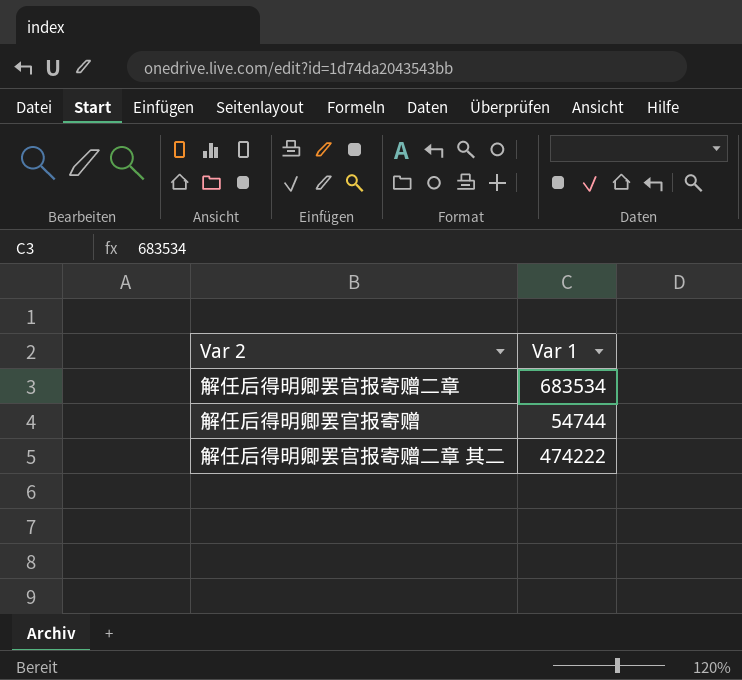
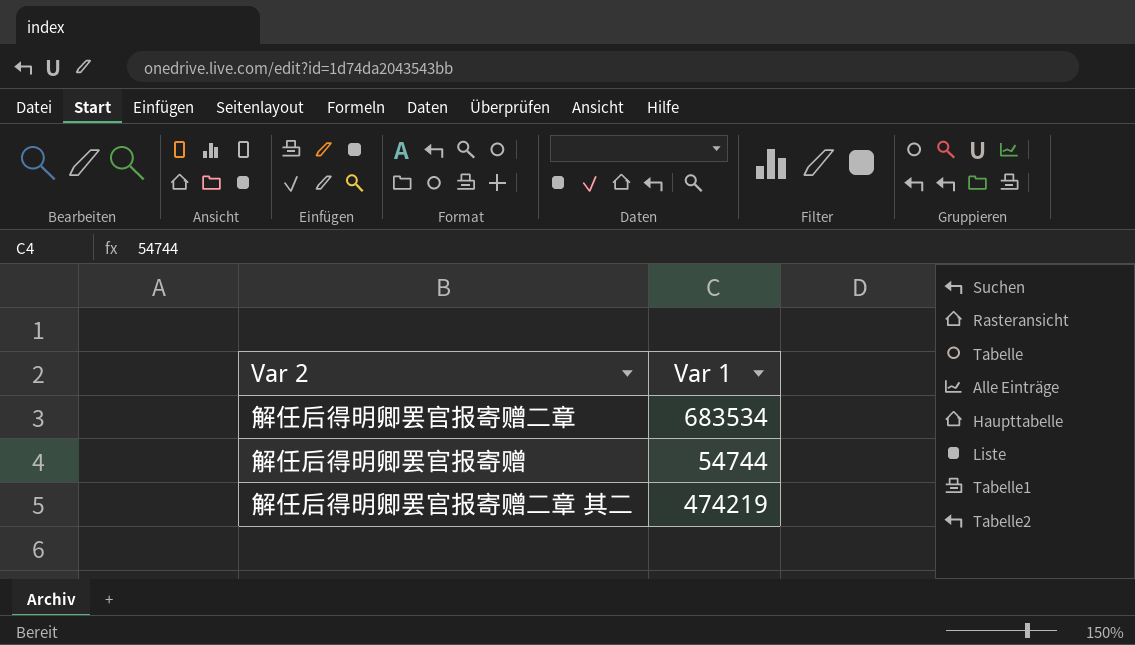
解任后得明卿罢官报寄赠二章 其二 | Var 1: 474222 -> 474219

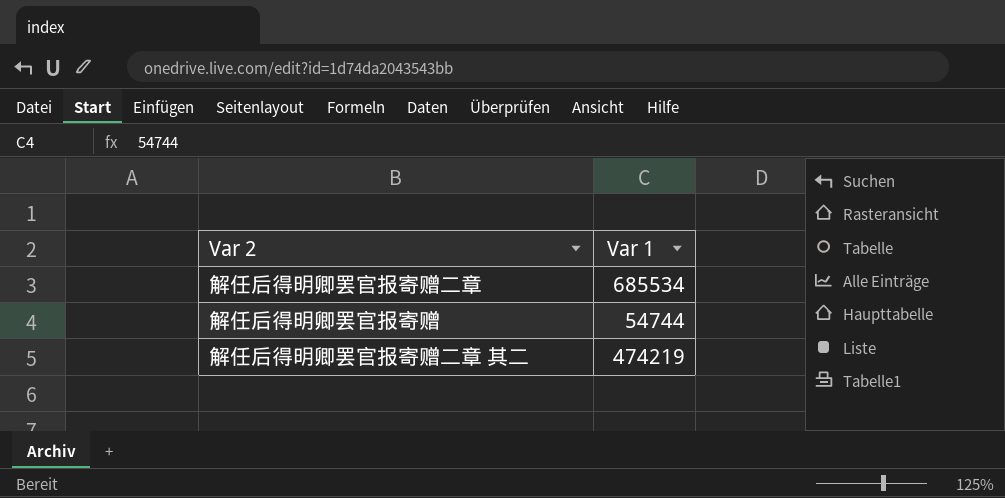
解任后得明卿罢官报寄赠二章 | Var 1: 683534 -> 685534

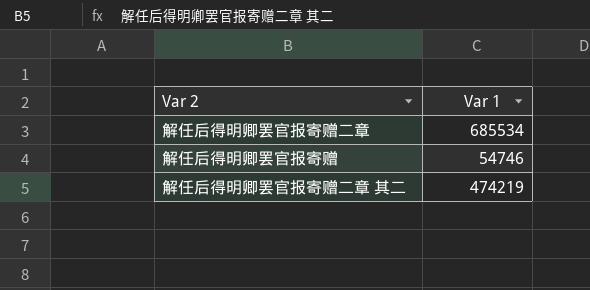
解任后得明卿罢官报寄赠 | Var 1: 54744 -> 54746

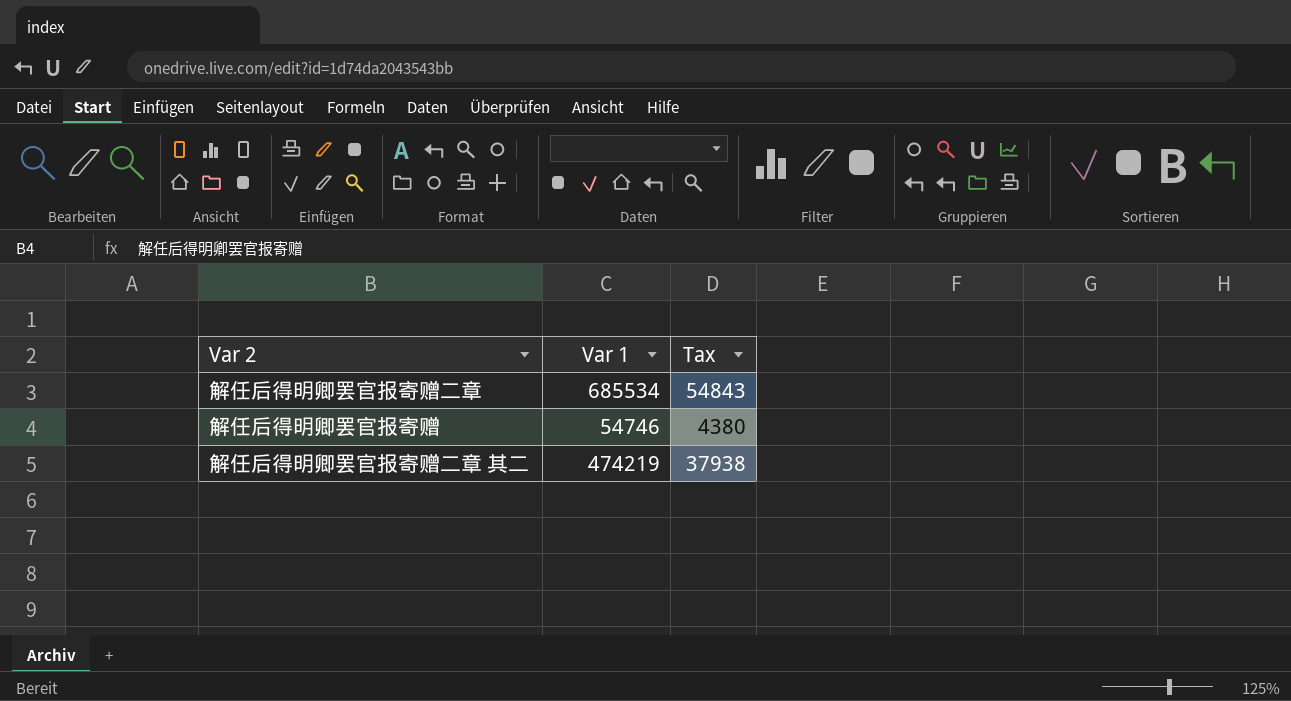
column Tax | formula: none -> [Var 1] * 0.08

